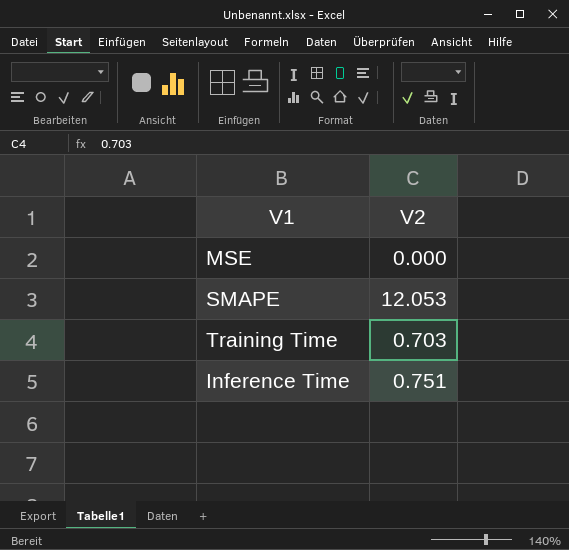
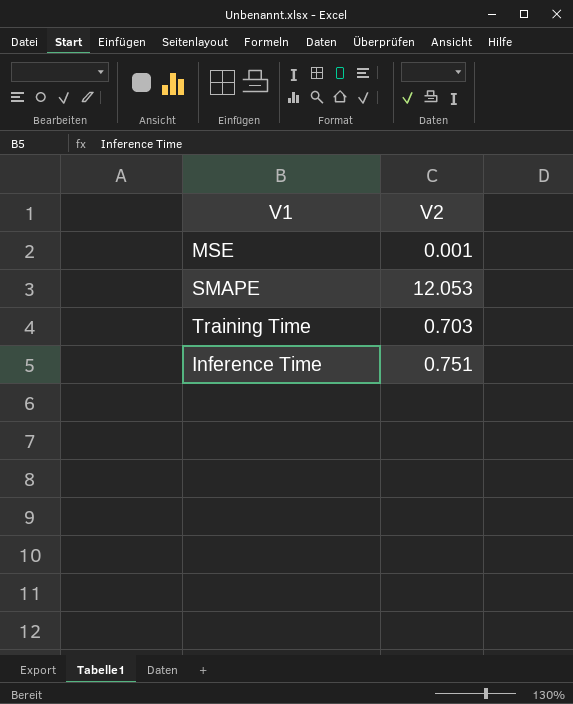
MSE | V2: 0.000 -> 0.001

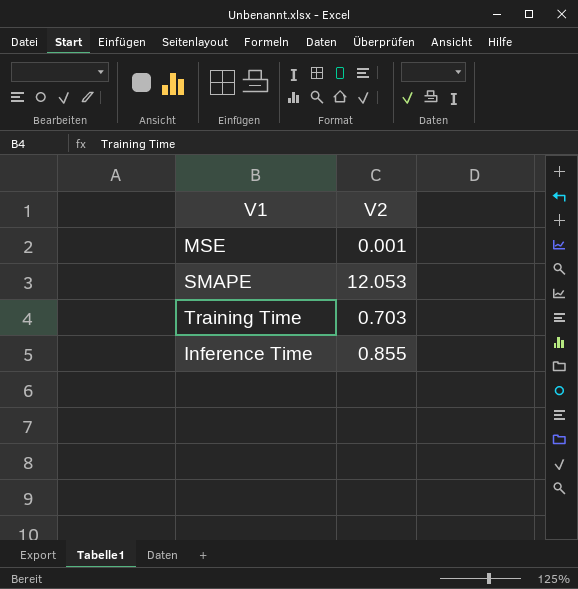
Inference Time | V2: 0.751 -> 0.855

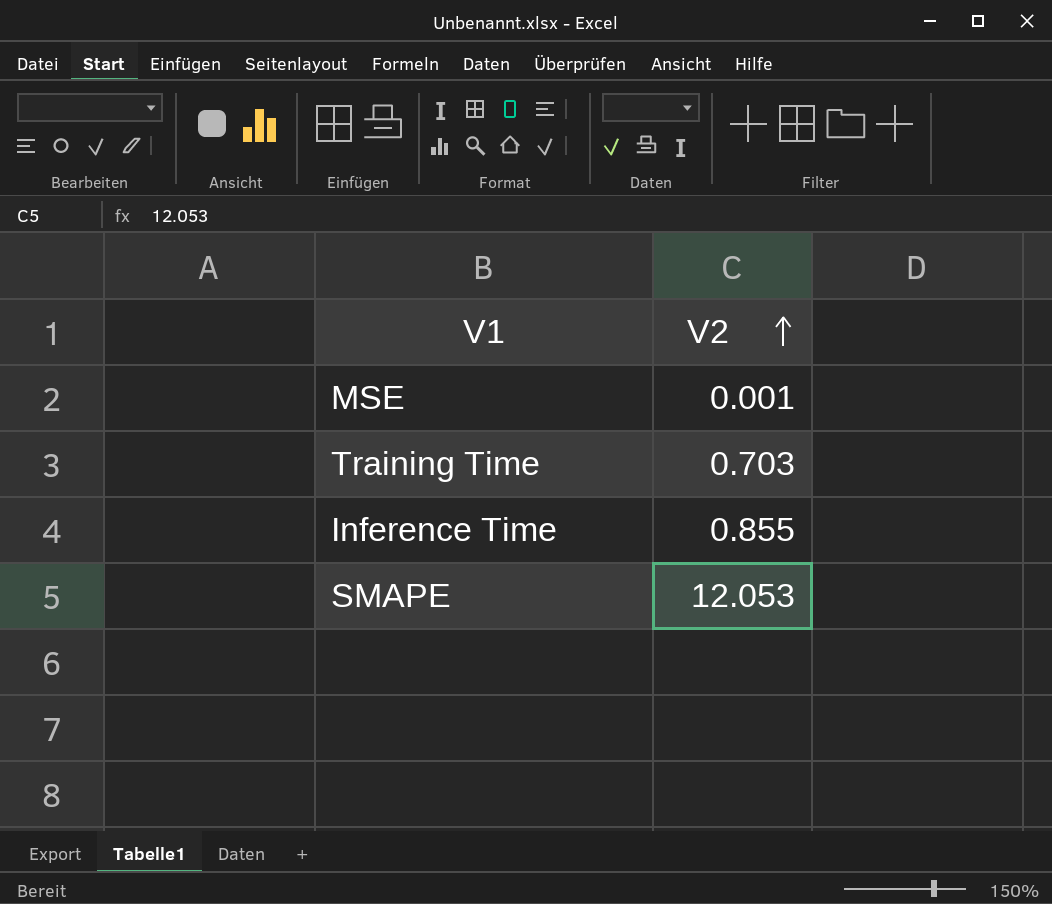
row order: none -> V2 ascending

